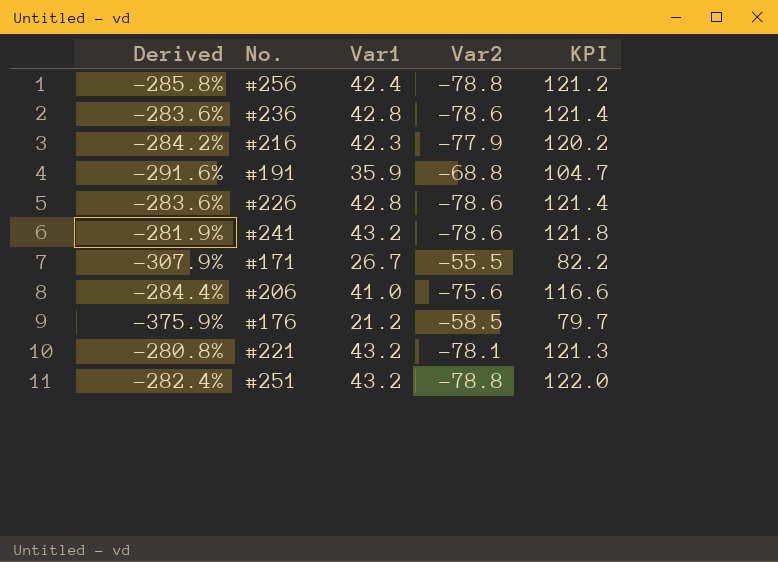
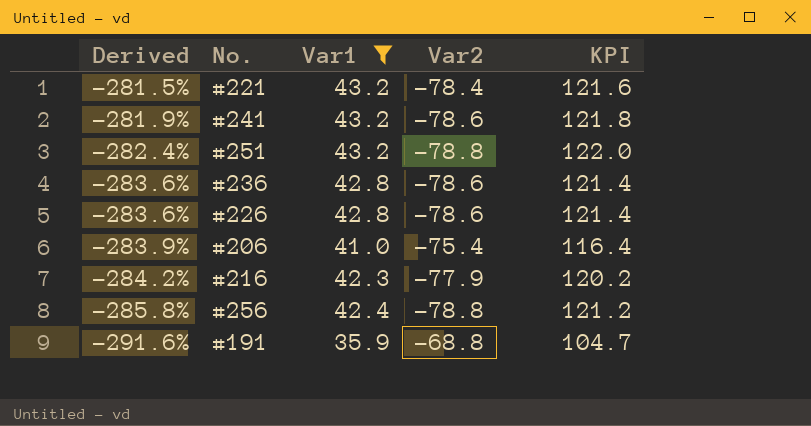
filter: none -> Var1 >= 35.9
row order: none -> Derived descending
#221 | Derived: -280.8% -> -281.5%
#221 | Var2: -78.1 -> -78.4
#221 | KPI: 121.3 -> 121.6
#206 | Derived: -284.4% -> -283.9%
#206 | Var2: -75.6 -> -75.4
#206 | KPI: 116.6 -> 116.4

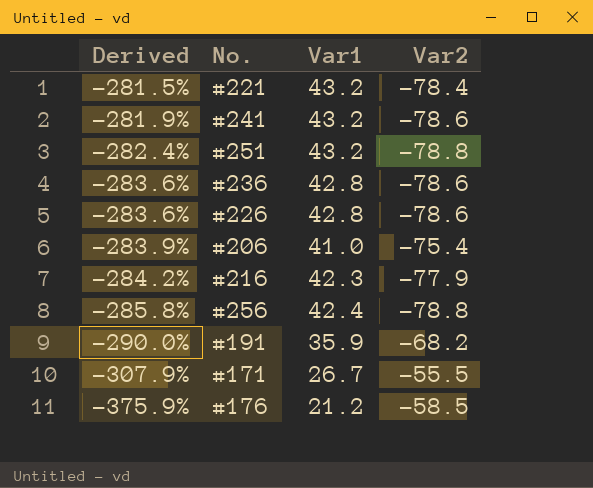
filter: Var1 >= 35.9 -> none
column KPI | formula: [Var1] - [Var2] -> none
#191 | Derived: -291.6% -> -290.0%
#191 | Var2: -68.8 -> -68.2

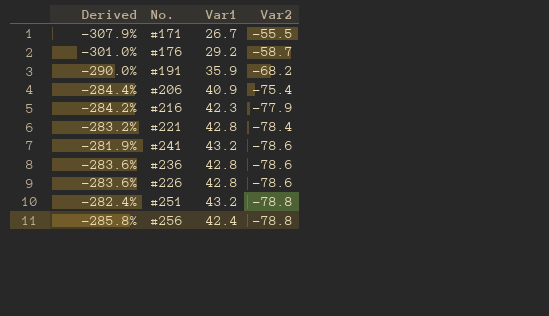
row order: Derived descending -> Var2 descending
#176 | Derived: -375.9% -> -301.0%
#176 | Var1: 21.2 -> 29.2
#176 | Var2: -58.5 -> -58.7
#206 | Derived: -283.9% -> -284.4%
#206 | Var1: 41.0 -> 40.9
#221 | Derived: -281.5% -> -283.2%
#221 | Var1: 43.2 -> 42.8

